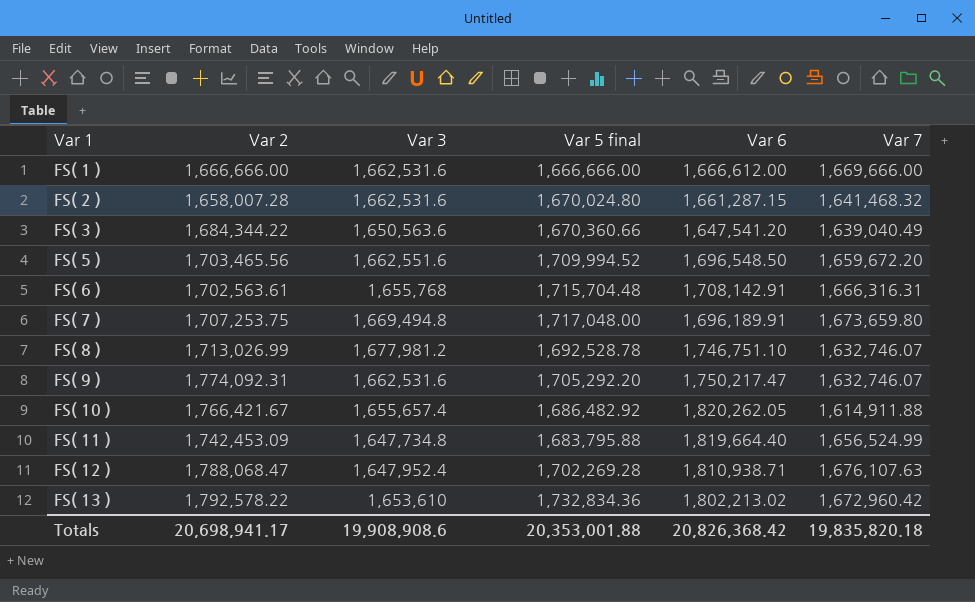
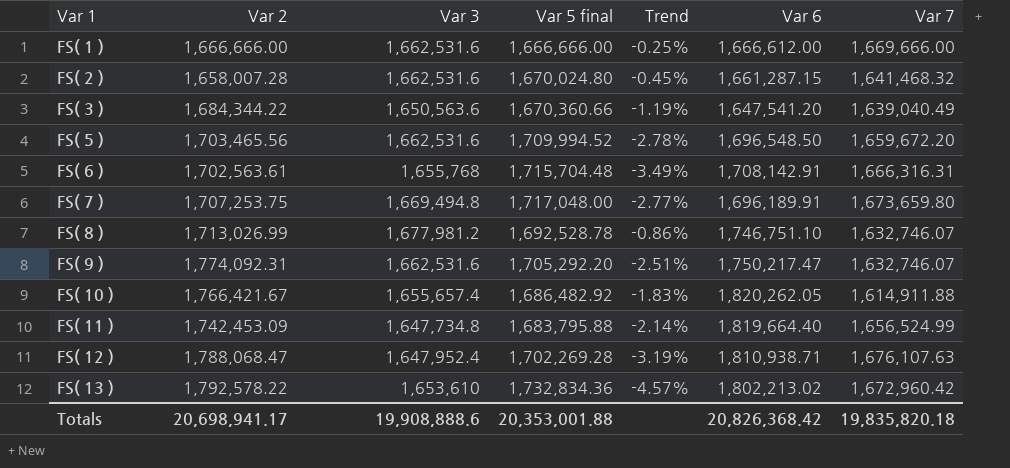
column Trend | formula: none -> ([Var 3] - [Var 5 final]) / [Var 5 final]
FS( 5 ) | Var 3: 1,662,551.6 -> 1,662,531.6
Totals | Var 3: 19,908,908.6 -> 19,908,888.6

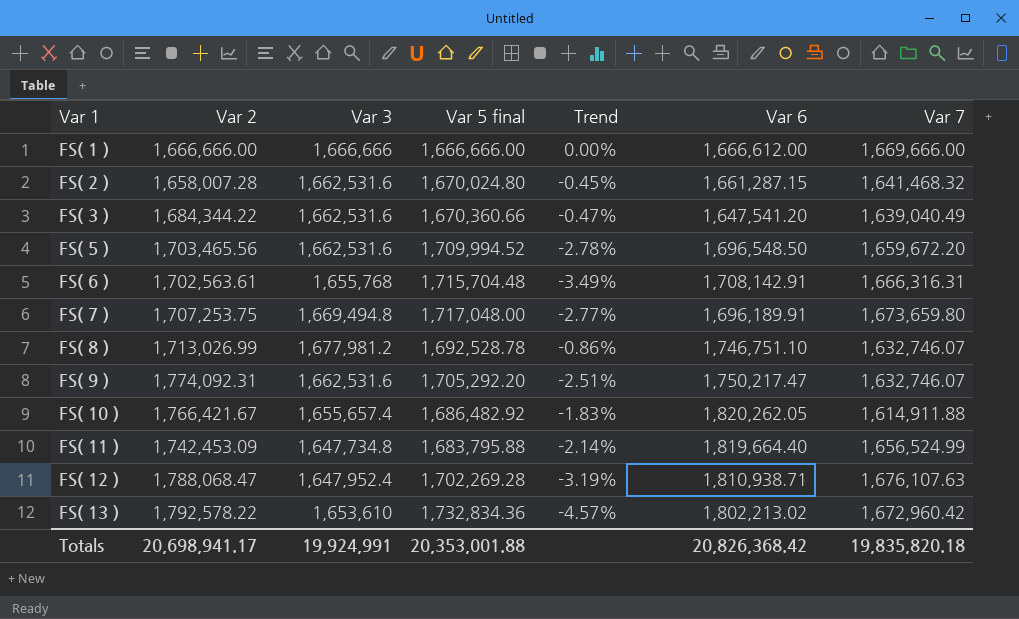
FS( 1 ) | Var 3: 1,662,531.6 -> 1,666,666
FS( 1 ) | Trend: -0.25% -> 0.00%
FS( 3 ) | Var 3: 1,650,563.6 -> 1,662,531.6
FS( 3 ) | Trend: -1.19% -> -0.47%
Totals | Var 3: 19,908,888.6 -> 19,924,991

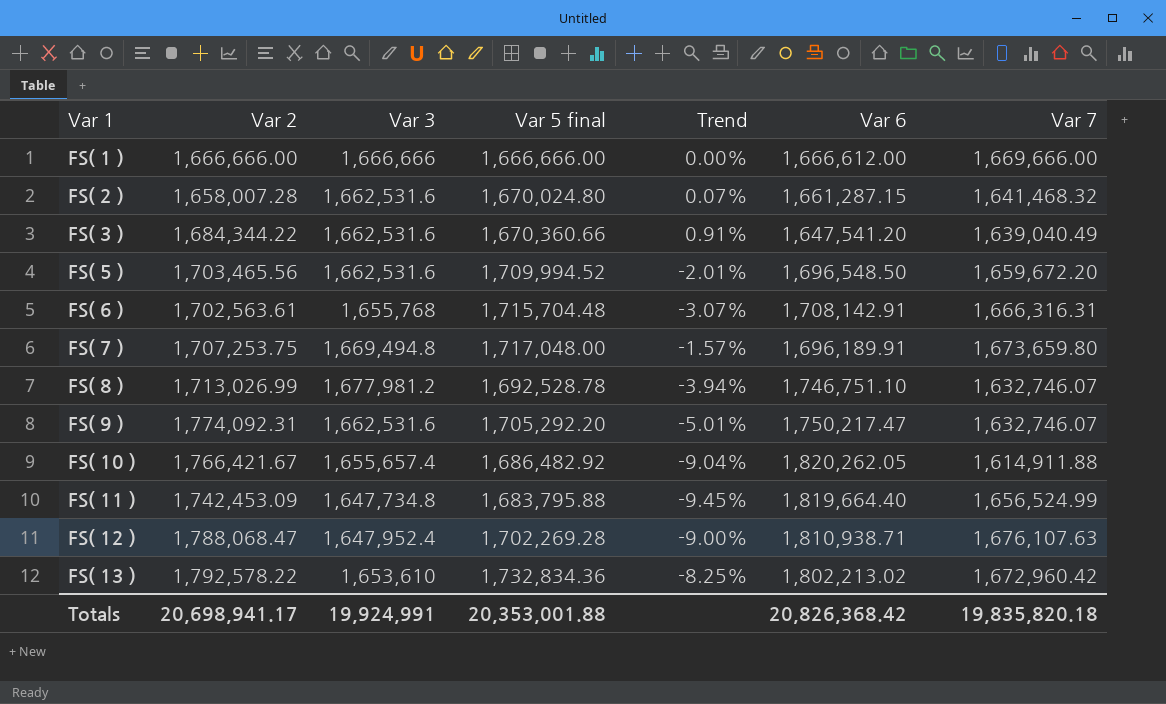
column Trend | formula: ([Var 3] - [Var 5 final]) / [Var 5 final] -> ([Var 3] - [Var 6]) / [Var 6]

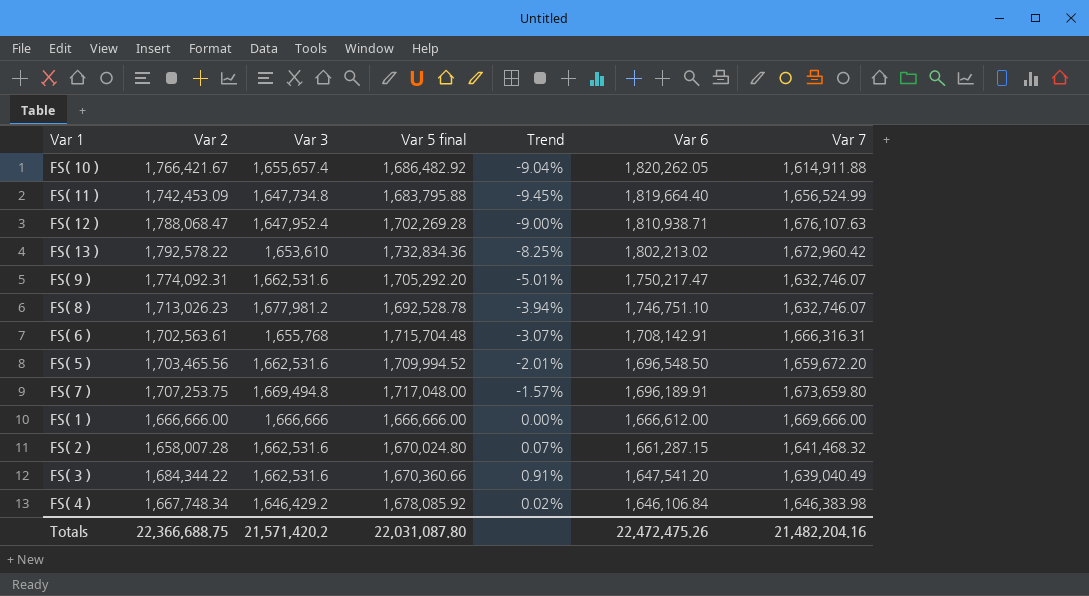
row order: Var 1 ascending -> Var 6 descending
FS( 8 ) | Var 2: 1,713,026.99 -> 1,713,026.23
row FS( 4 ): none -> 1,667,748.34 | 1,646,429.2 | 1,678,085.92 | 0.02% | 1,646,106.84 | 1,646,383.98
Totals | Var 2: 20,698,941.17 -> 22,366,688.75
Totals | Var 3: 19,924,991 -> 21,571,420.2
Totals | Var 5 final: 20,353,001.88 -> 22,031,087.80
Totals | Var 6: 20,826,368.42 -> 22,472,475.26
Totals | Var 7: 19,835,820.18 -> 21,482,204.16

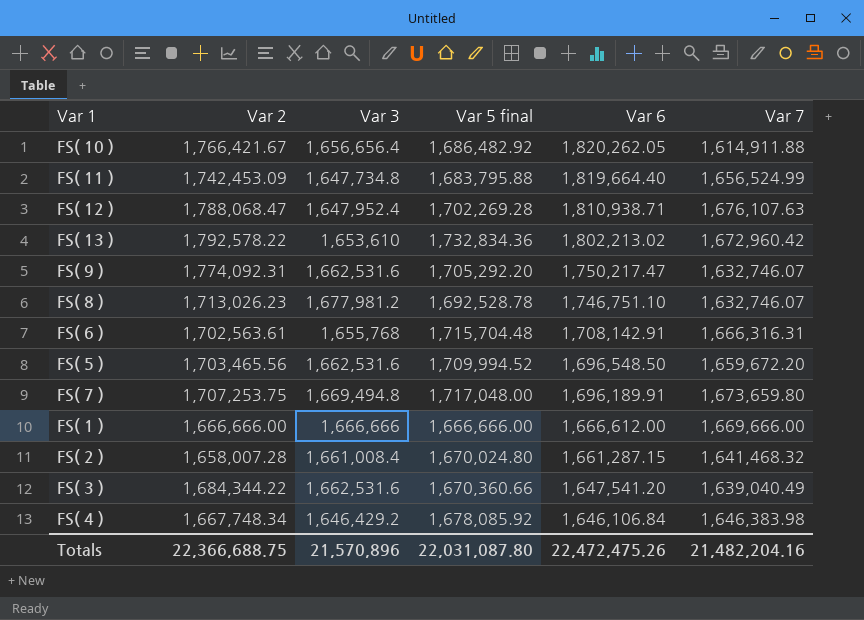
column Trend | formula: ([Var 3] - [Var 6]) / [Var 6] -> none
FS( 10 ) | Var 3: 1,655,657.4 -> 1,656,656.4
FS( 2 ) | Var 3: 1,662,531.6 -> 1,661,008.4
Totals | Var 3: 21,571,420.2 -> 21,570,896

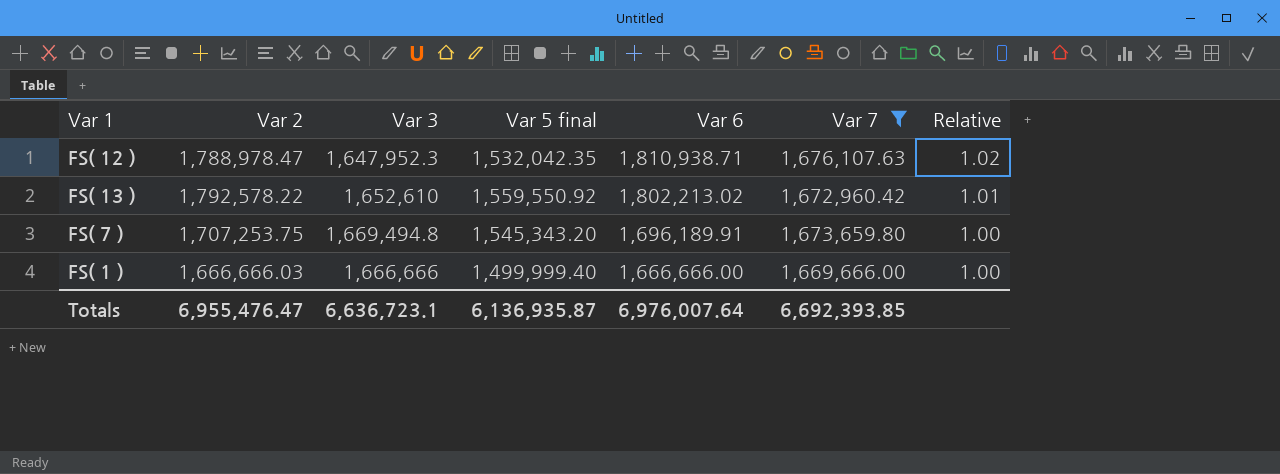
filter: none -> Var 7 >= 1,669,666.00
column Relative | formula: none -> [Var 7] / [Var 3]
FS( 12 ) | Var 2: 1,788,068.47 -> 1,788,978.47
FS( 12 ) | Var 3: 1,647,952.4 -> 1,647,952.3
FS( 12 ) | Var 5 final: 1,702,269.28 -> 1,532,042.35
FS( 13 ) | Var 3: 1,653,610 -> 1,652,610
FS( 13 ) | Var 5 final: 1,732,834.36 -> 1,559,550.92
FS( 7 ) | Var 5 final: 1,717,048.00 -> 1,545,343.20
FS( 1 ) | Var 2: 1,666,666.00 -> 1,666,666.03
FS( 1 ) | Var 5 final: 1,666,666.00 -> 1,499,999.40
FS( 1 ) | Var 6: 1,666,612.00 -> 1,666,666.00
Totals | Var 2: 22,366,688.75 -> 6,955,476.47
Totals | Var 3: 21,570,896 -> 6,636,723.1
Totals | Var 5 final: 22,031,087.80 -> 6,136,935.87
Totals | Var 6: 22,472,475.26 -> 6,976,007.64
Totals | Var 7: 21,482,204.16 -> 6,692,393.85

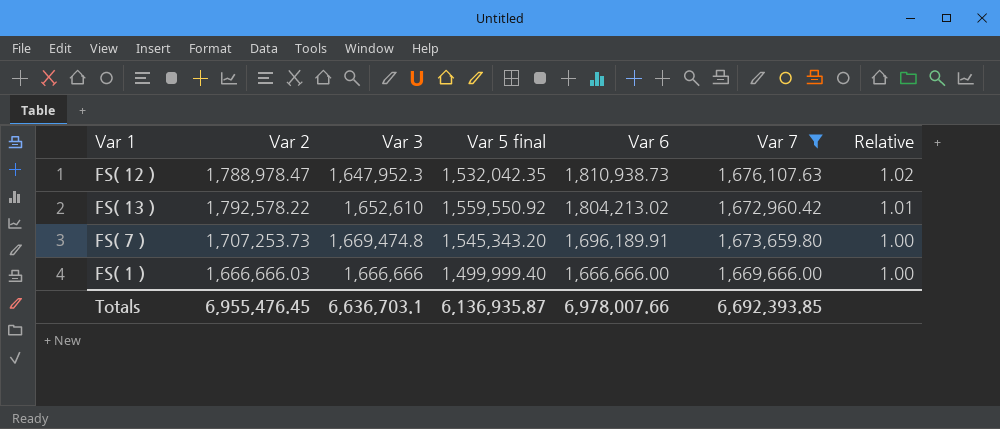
FS( 12 ) | Var 6: 1,810,938.71 -> 1,810,938.73
FS( 13 ) | Var 6: 1,802,213.02 -> 1,804,213.02
FS( 7 ) | Var 2: 1,707,253.75 -> 1,707,253.73
FS( 7 ) | Var 3: 1,669,494.8 -> 1,669,474.8
Totals | Var 2: 6,955,476.47 -> 6,955,476.45
Totals | Var 3: 6,636,723.1 -> 6,636,703.1
Totals | Var 6: 6,976,007.64 -> 6,978,007.66

